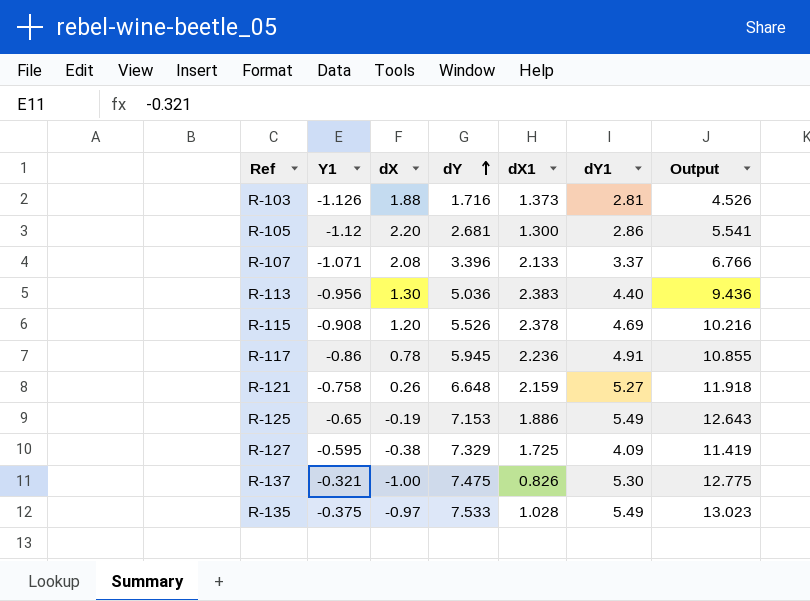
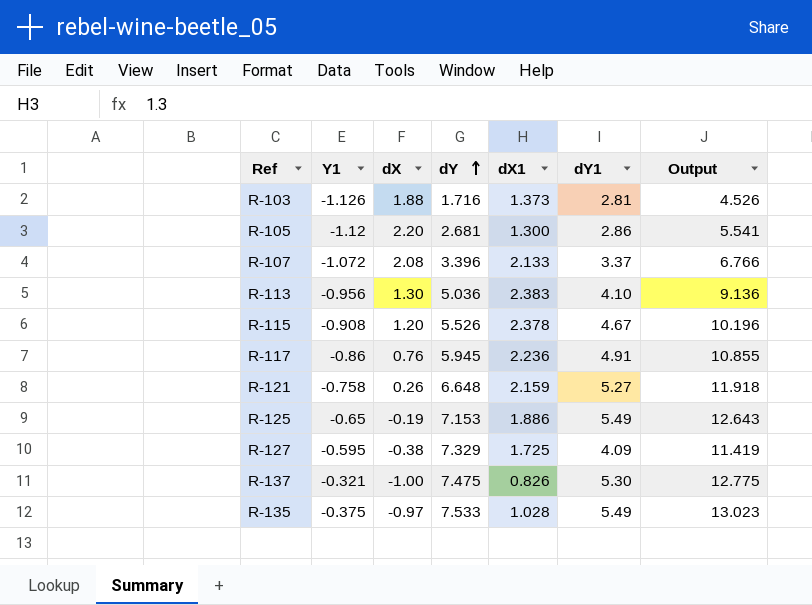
R-107 | Y1: -1.071 -> -1.072
R-113 | dY1: 4.40 -> 4.10
R-113 | Output: 9.436 -> 9.136
R-115 | dY1: 4.69 -> 4.67
R-115 | Output: 10.216 -> 10.196
R-117 | dX: 0.78 -> 0.76

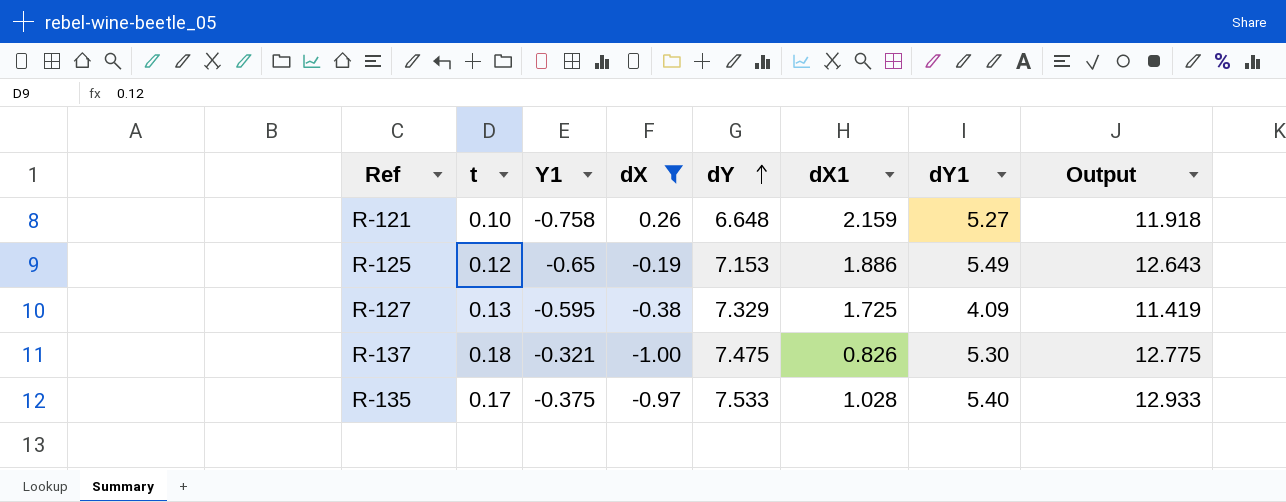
filter: none -> dX <= 0.26
column t | position: none -> 2
R-135 | dY1: 5.49 -> 5.40
R-135 | Output: 13.023 -> 12.933

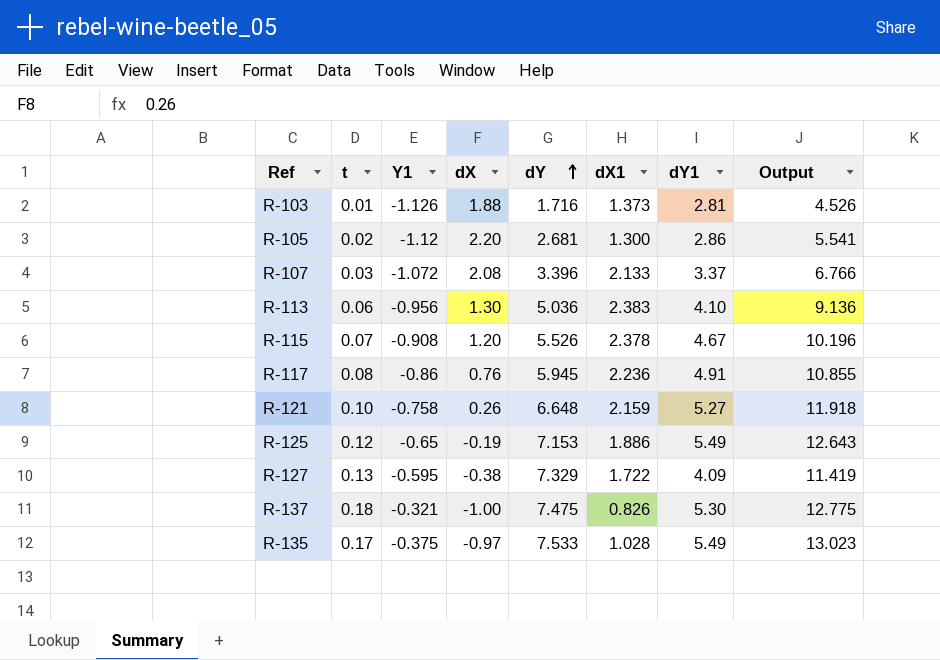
filter: dX <= 0.26 -> none
R-127 | dX1: 1.725 -> 1.722
R-135 | dY1: 5.40 -> 5.49
R-135 | Output: 12.933 -> 13.023

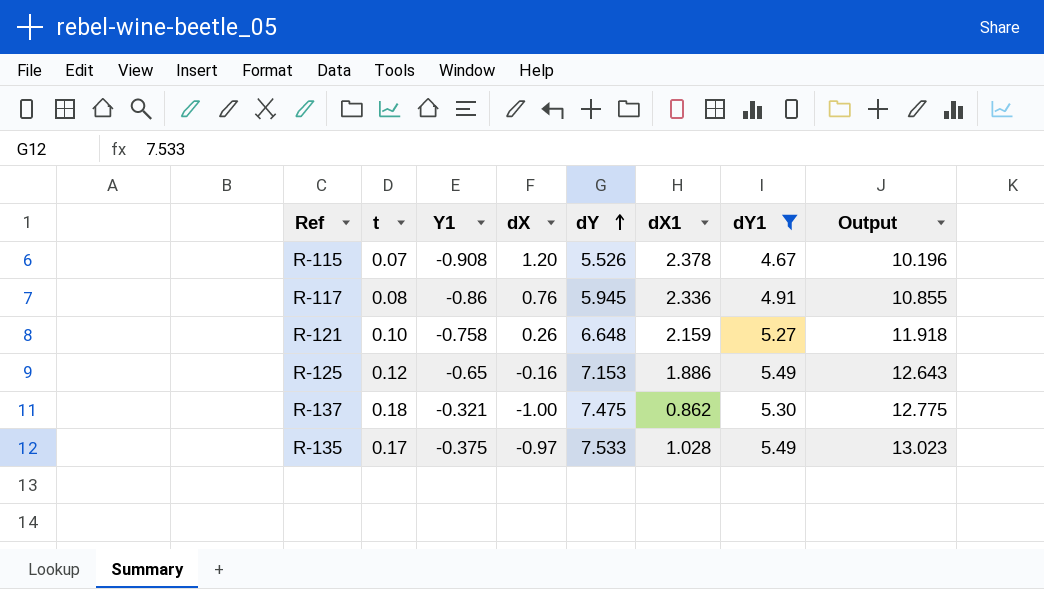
filter: none -> dY1 >= 4.67
R-117 | dX1: 2.236 -> 2.336
R-125 | dX: -0.19 -> -0.16
R-137 | dX1: 0.826 -> 0.862

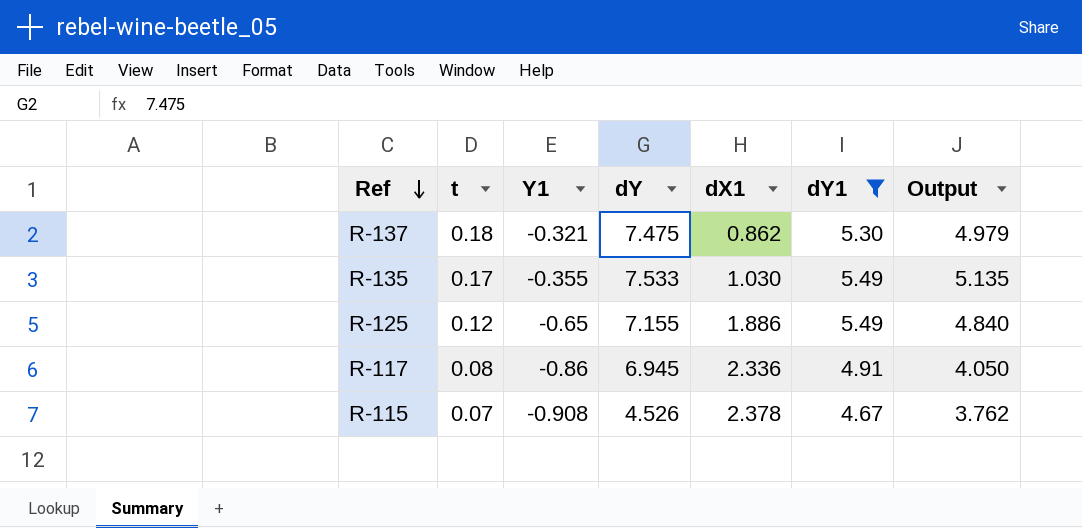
row order: dY ascending -> Ref descending
column dX | position: 4 -> none
column Output | formula: [dY] + [dY1] -> [Y1] + [dY1]
row R-121: 0.10 | -0.758 | 0.26 | 6.648 | 2.159 | 5.27 | 11.918 -> none
R-135 | Y1: -0.375 -> -0.355
R-135 | dX1: 1.028 -> 1.030
R-125 | dY: 7.153 -> 7.155
R-117 | dY: 5.945 -> 6.945
R-115 | dY: 5.526 -> 4.526

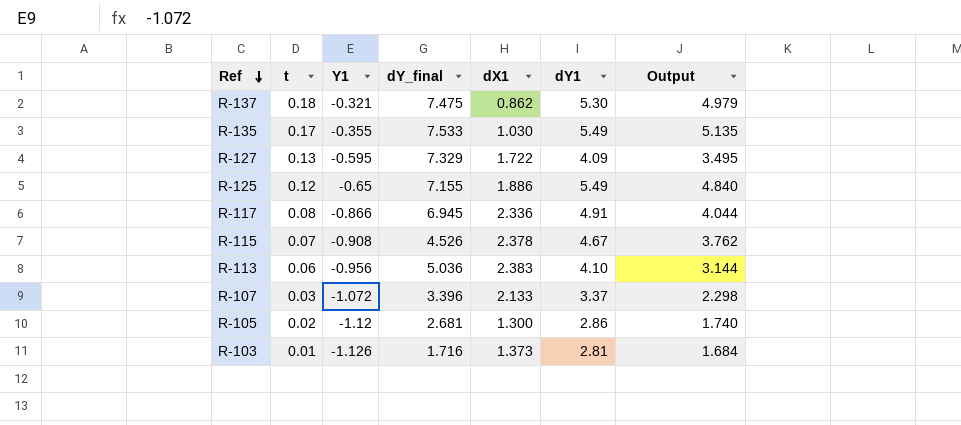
filter: dY1 >= 4.67 -> none
column name: dY -> dY_final
R-117 | Y1: -0.86 -> -0.866
R-117 | Output: 4.050 -> 4.044

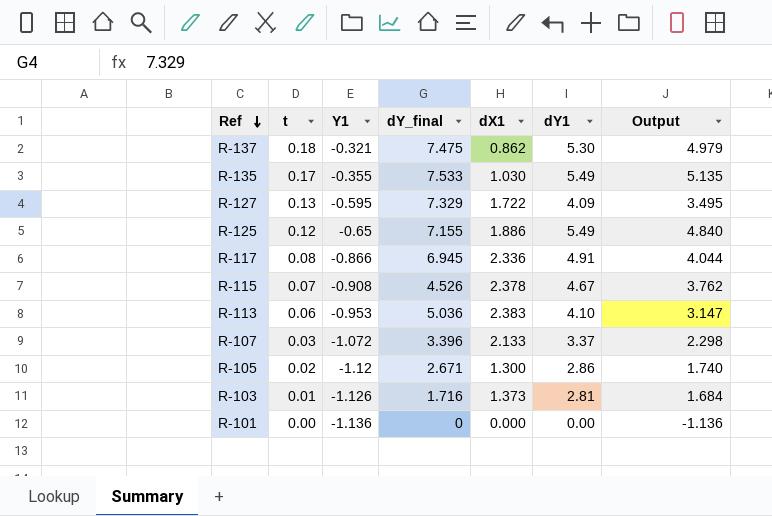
R-113 | Y1: -0.956 -> -0.953
R-113 | Output: 3.144 -> 3.147
R-105 | dY_final: 2.681 -> 2.671
row R-101: none -> 0.00 | -1.136 | 0 | 0.000 | 0.00 | -1.136

